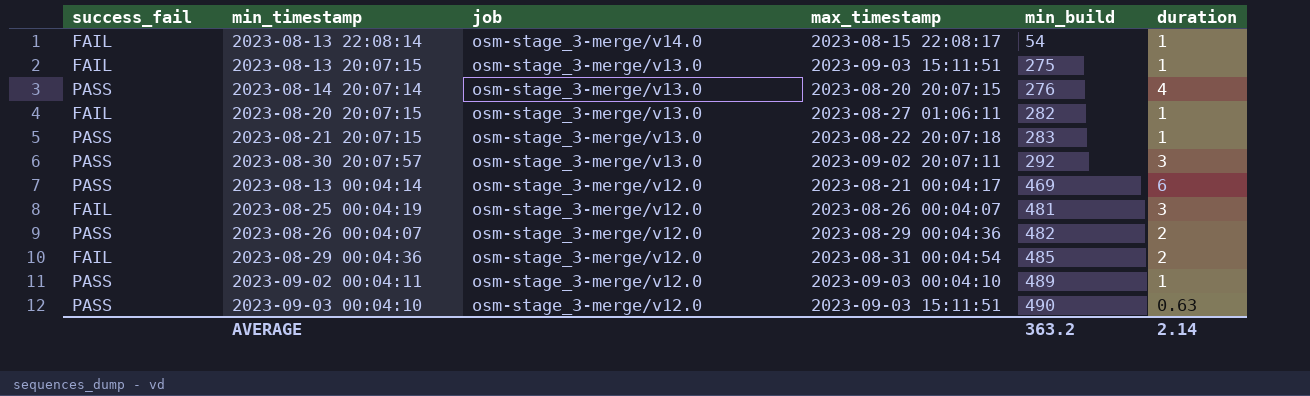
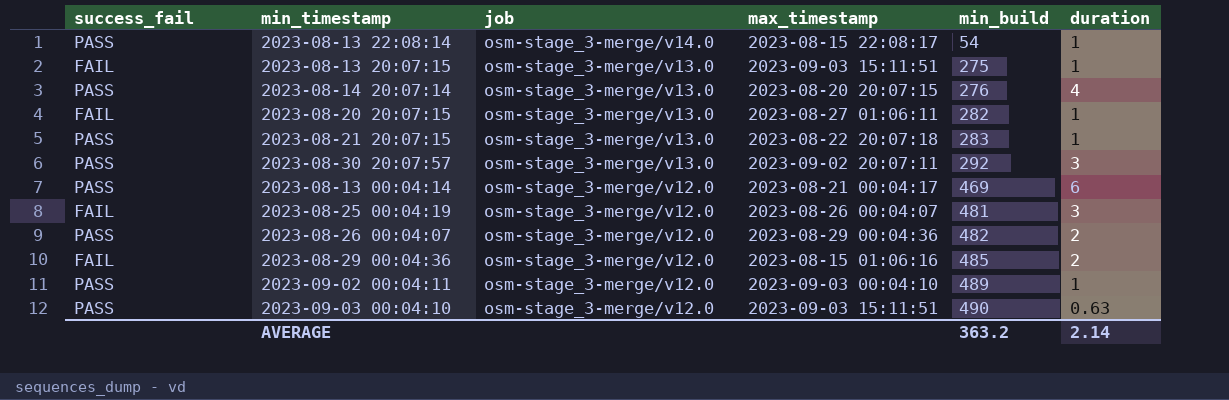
2023-08-13 22:08:14 | success_fail: FAIL -> PASS
2023-08-29 00:04:36 | max_timestamp: 2023-08-31 00:04:54 -> 2023-08-15 01:06:16

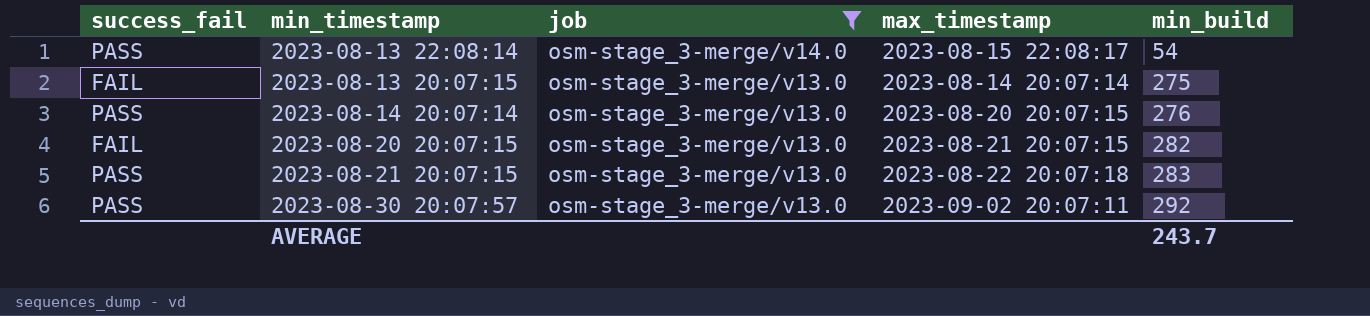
filter: none -> job != osm-stage_3-merge/v12.0
column duration | position: 6 -> none
2023-08-13 20:07:15 | max_timestamp: 2023-09-03 15:11:51 -> 2023-08-14 20:07:14
2023-08-20 20:07:15 | max_timestamp: 2023-08-27 01:06:11 -> 2023-08-21 20:07:15
AVERAGE | min_build: 363.2 -> 243.7

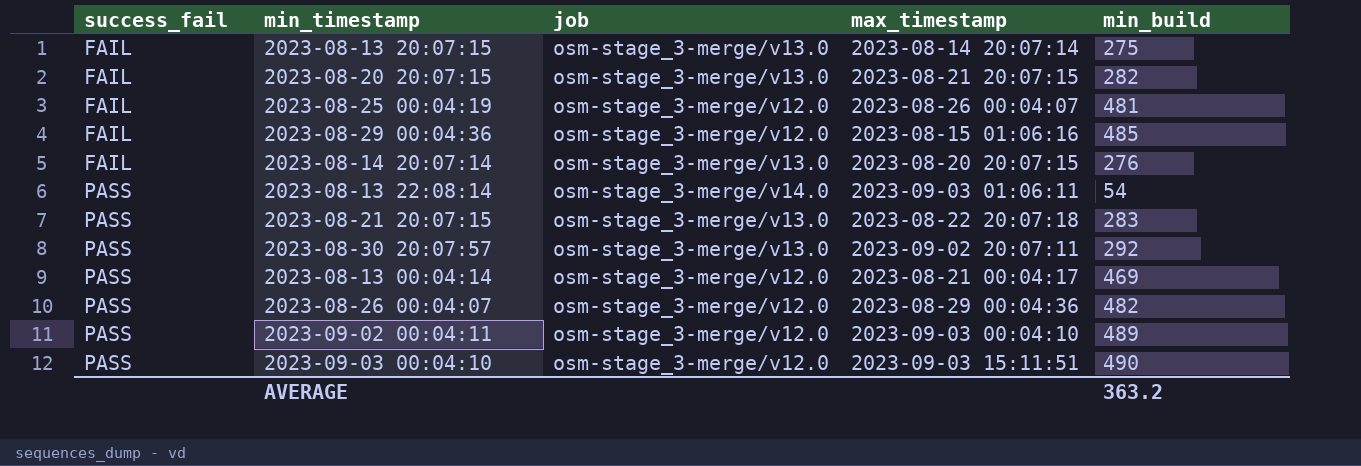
filter: job != osm-stage_3-merge/v12.0 -> none
row order: job descending -> success_fail ascending
2023-08-14 20:07:14 | success_fail: PASS -> FAIL
2023-08-13 22:08:14 | max_timestamp: 2023-08-15 22:08:17 -> 2023-09-03 01:06:11
AVERAGE | min_build: 243.7 -> 363.2

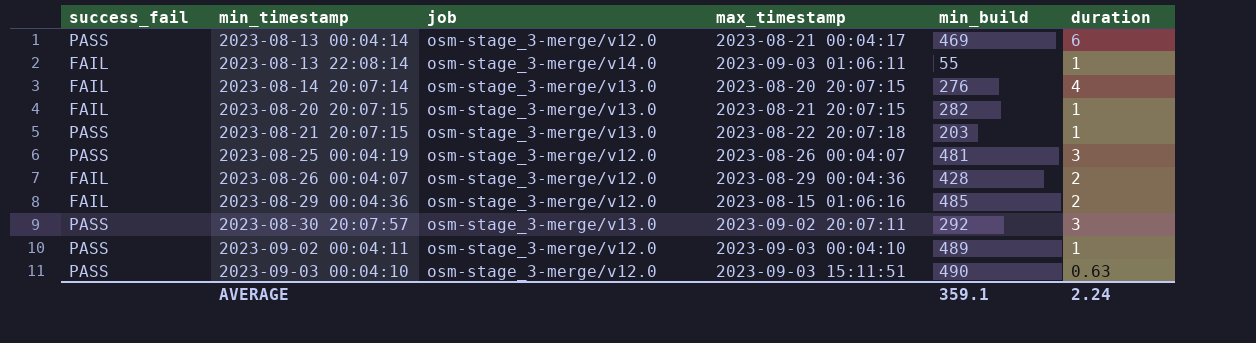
row order: success_fail ascending -> min_timestamp ascending
column duration | position: none -> 6
row 2023-08-13 20:07:15: FAIL | osm-stage_3-merge/v13.0 | 2023-08-14 20:07:14 | 275 -> none
2023-08-13 22:08:14 | success_fail: PASS -> FAIL
2023-08-13 22:08:14 | min_build: 54 -> 55
2023-08-21 20:07:15 | min_build: 283 -> 203
2023-08-25 00:04:19 | success_fail: FAIL -> PASS
2023-08-26 00:04:07 | success_fail: PASS -> FAIL
2023-08-26 00:04:07 | min_build: 482 -> 428
AVERAGE | min_build: 363.2 -> 359.1

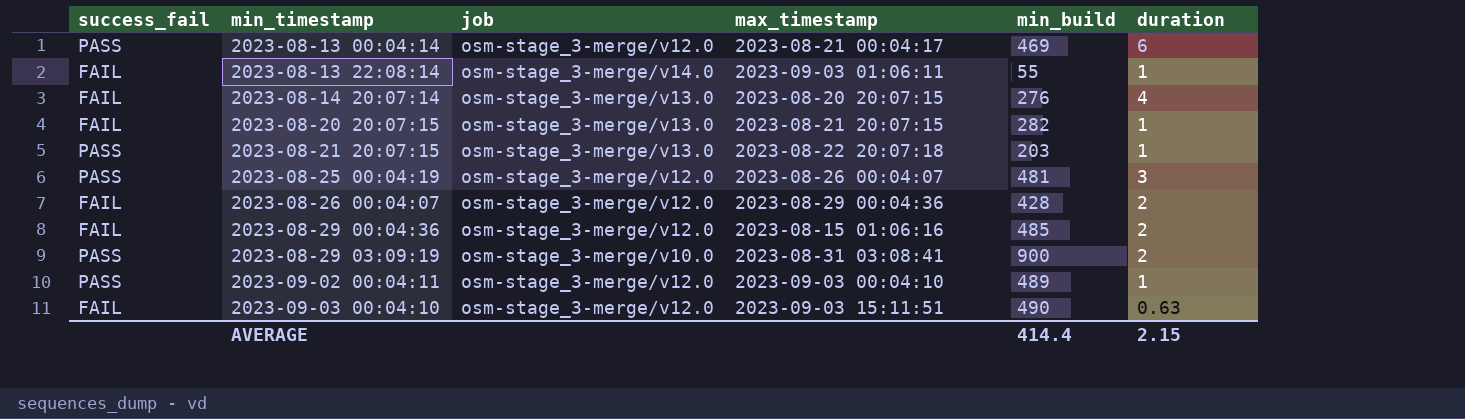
row 2023-08-30 20:07:57: PASS | osm-stage_3-merge/v13.0 | 2023-09-02 20:07:11 | 292 | 3 -> none
row 2023-08-29 03:09:19: none -> PASS | osm-stage_3-merge/v10.0 | 2023-08-31 03:08:41 | 900 | 2
2023-09-03 00:04:10 | success_fail: PASS -> FAIL
AVERAGE | min_build: 359.1 -> 414.4
AVERAGE | duration: 2.24 -> 2.15

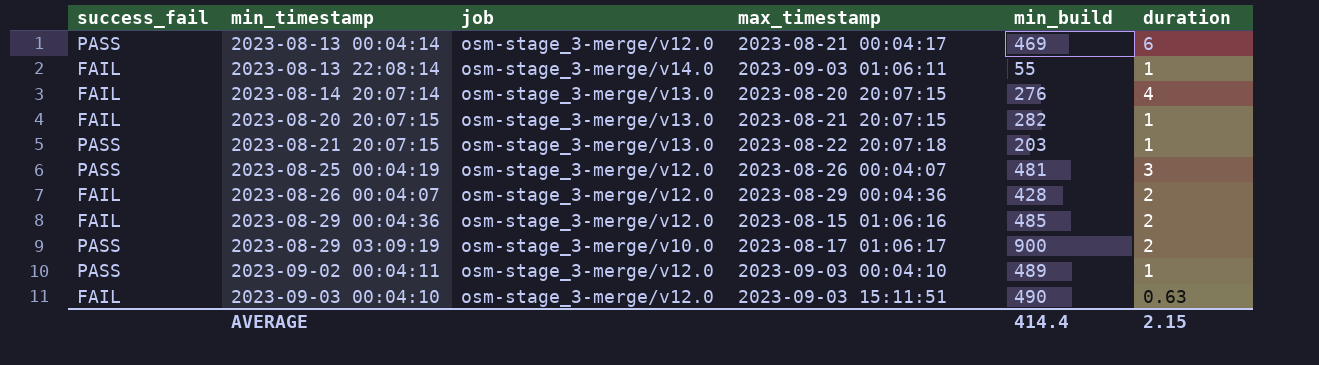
2023-08-29 03:09:19 | max_timestamp: 2023-08-31 03:08:41 -> 2023-08-17 01:06:17

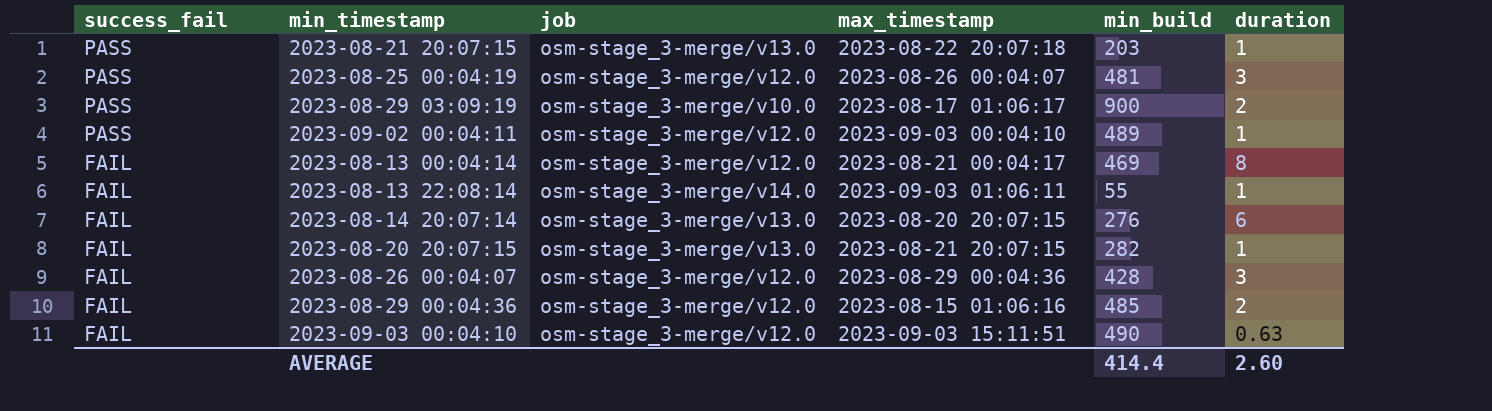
row order: min_timestamp ascending -> success_fail descending
2023-08-13 00:04:14 | success_fail: PASS -> FAIL
2023-08-13 00:04:14 | duration: 6 -> 8
2023-08-14 20:07:14 | duration: 4 -> 6
2023-08-26 00:04:07 | duration: 2 -> 3
AVERAGE | duration: 2.15 -> 2.60

